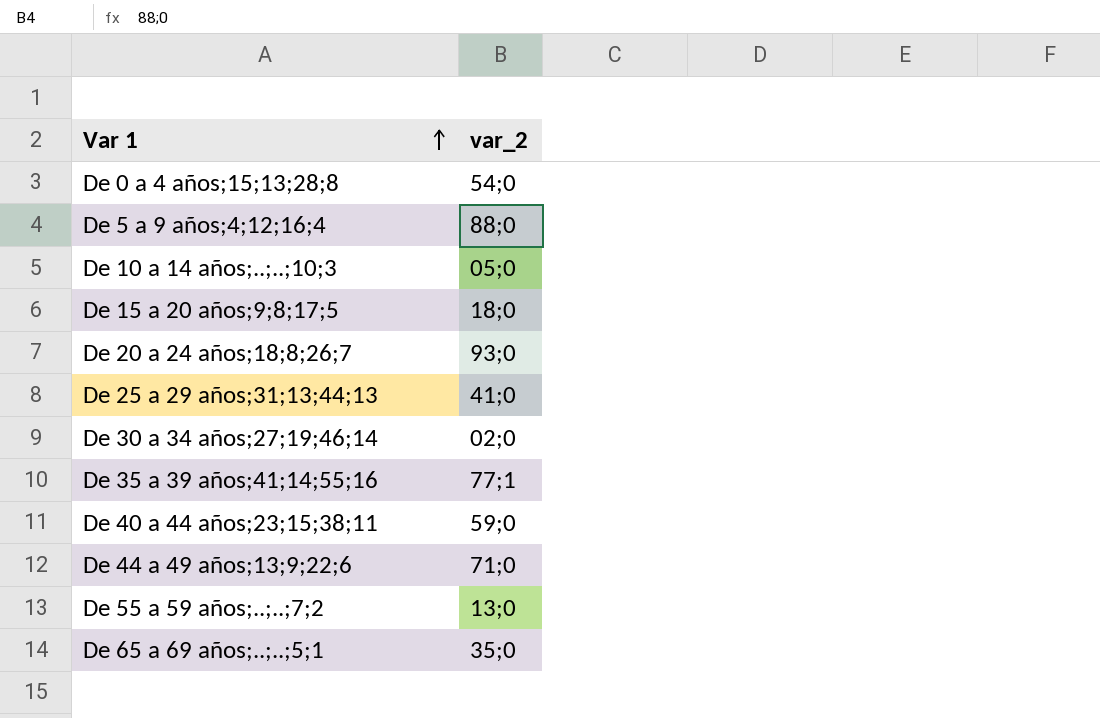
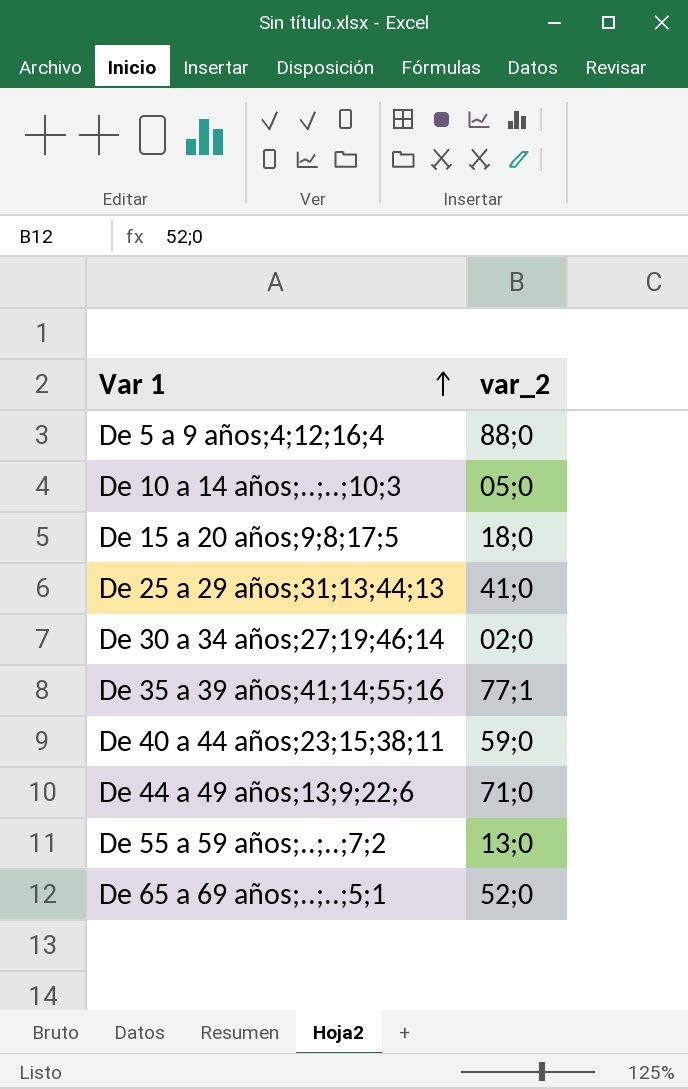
row De 0 a 4 años;15;13;28;8: 54;0 -> none
row De 20 a 24 años;18;8;26;7: 93;0 -> none
De 65 a 69 años;..;..;5;1 | var_2: 35;0 -> 52;0

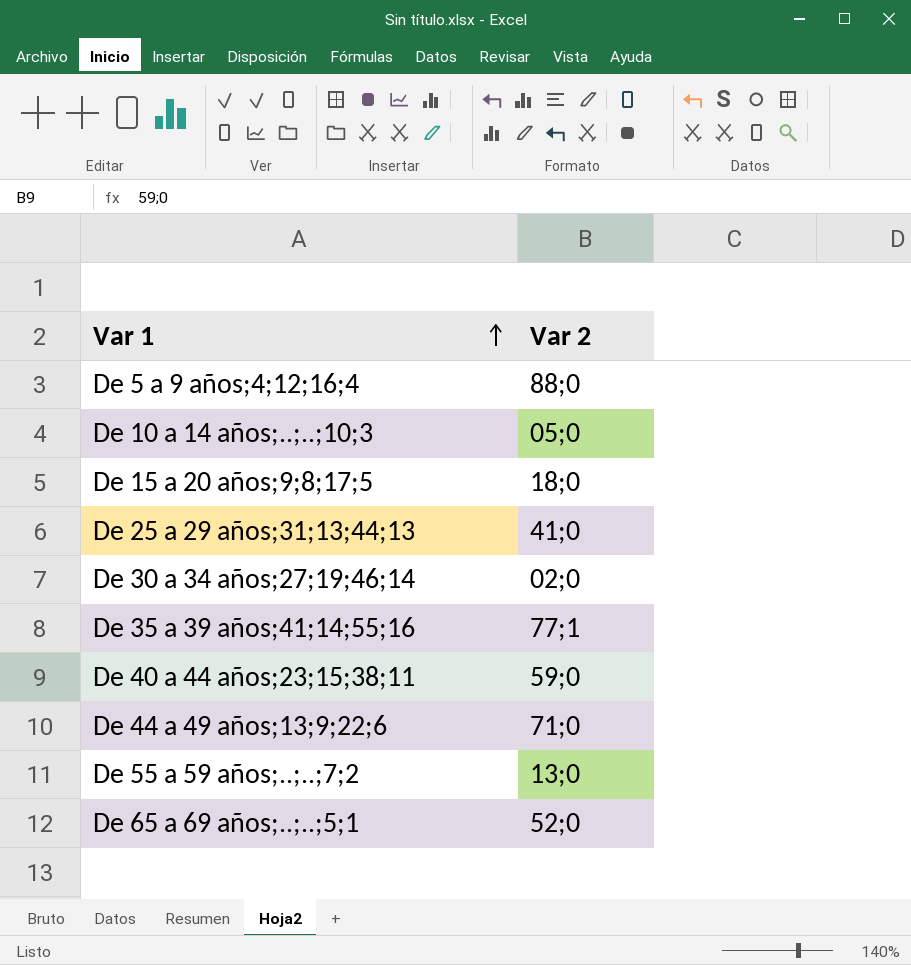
column name: var_2 -> Var 2

